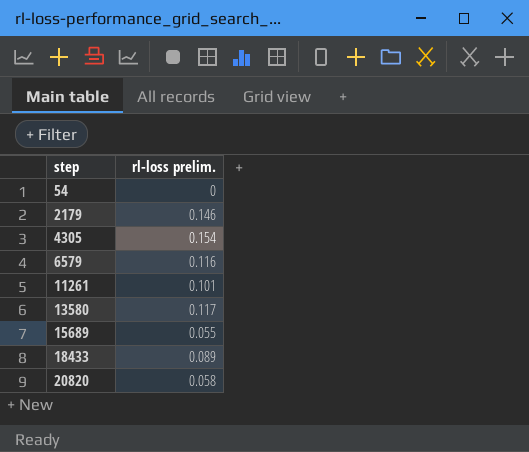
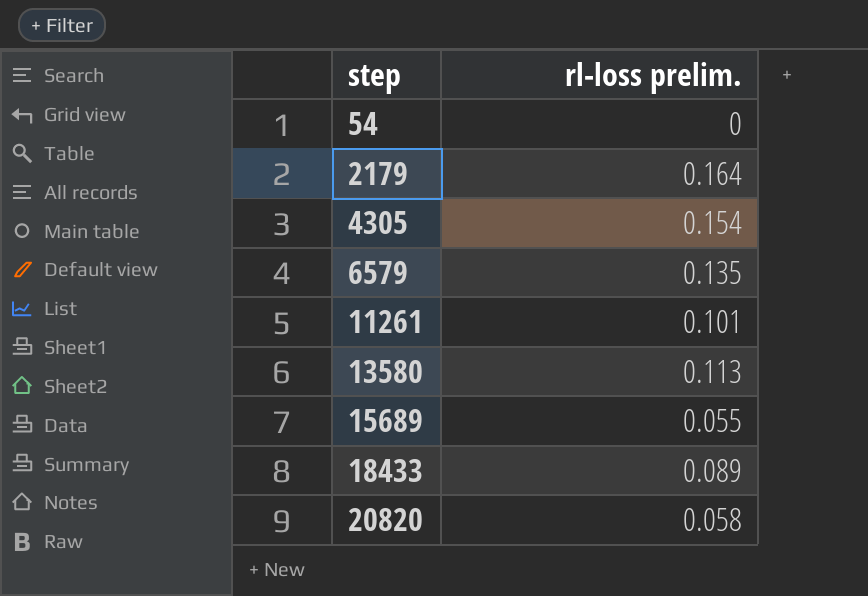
2179 | rl-loss prelim.: 0.146 -> 0.164
6579 | rl-loss prelim.: 0.116 -> 0.135
13580 | rl-loss prelim.: 0.117 -> 0.113

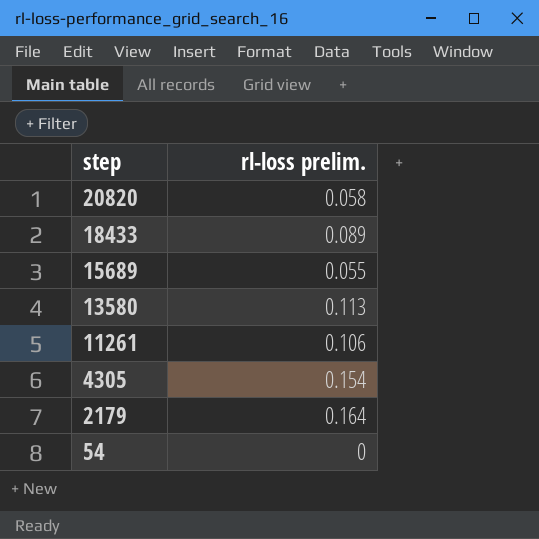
row order: step ascending -> step descending
row 6579: 0.135 -> none
11261 | rl-loss prelim.: 0.101 -> 0.106

